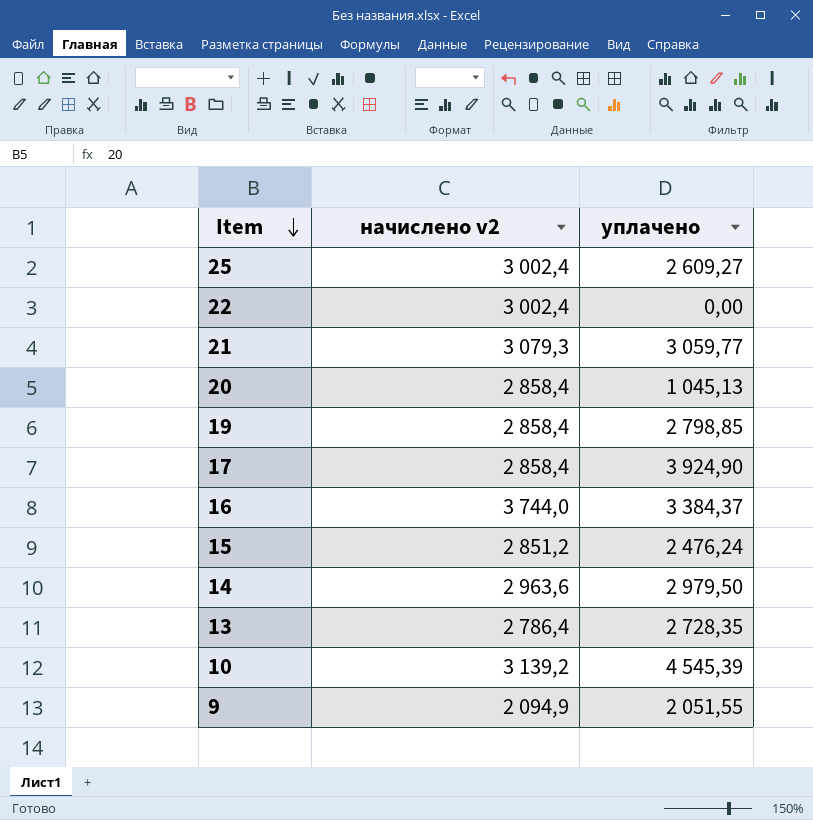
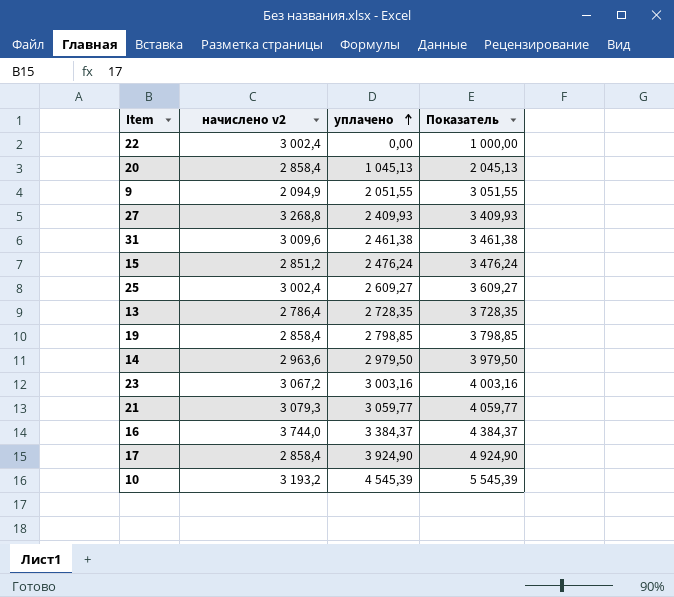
row order: Item descending -> уплачено ascending
column Показатель | formula: none -> [уплачено] + 1000
row 27: none -> 3 268,8 | 2 409,93 | 3 409,93
row 31: none -> 3 009,6 | 2 461,38 | 3 461,38
row 23: none -> 3 067,2 | 3 003,16 | 4 003,16
10 | начислено v2: 3 139,2 -> 3 193,2

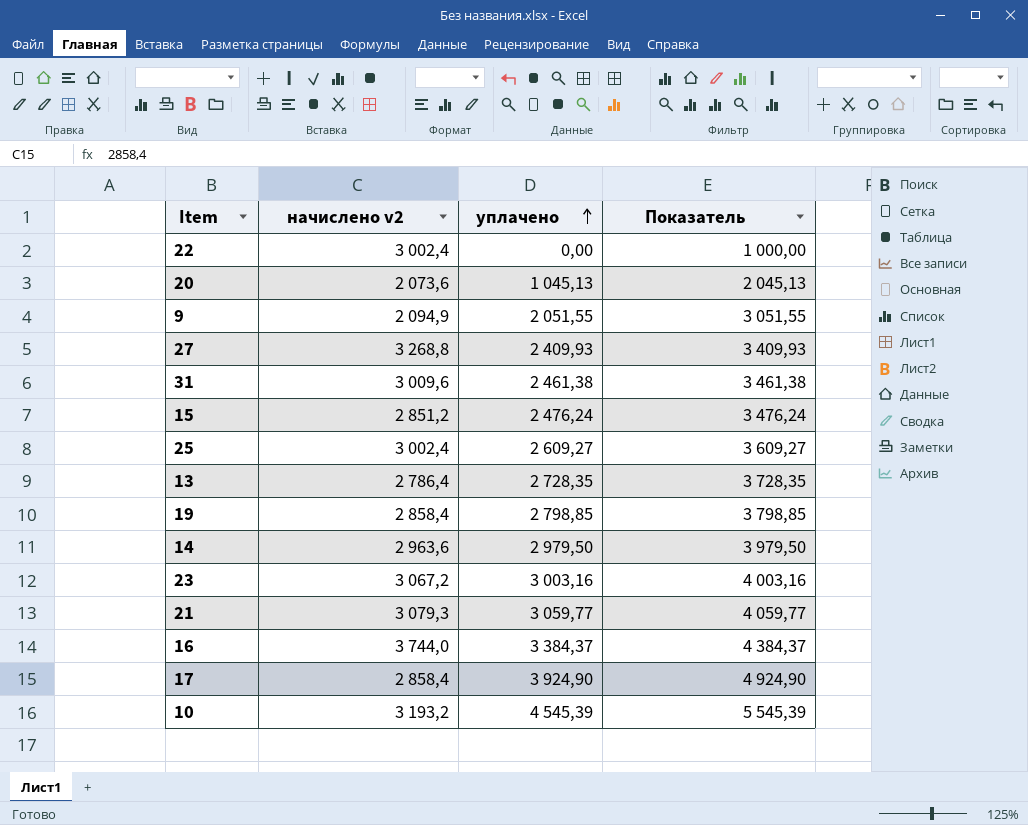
20 | начислено v2: 2 858,4 -> 2 073,6

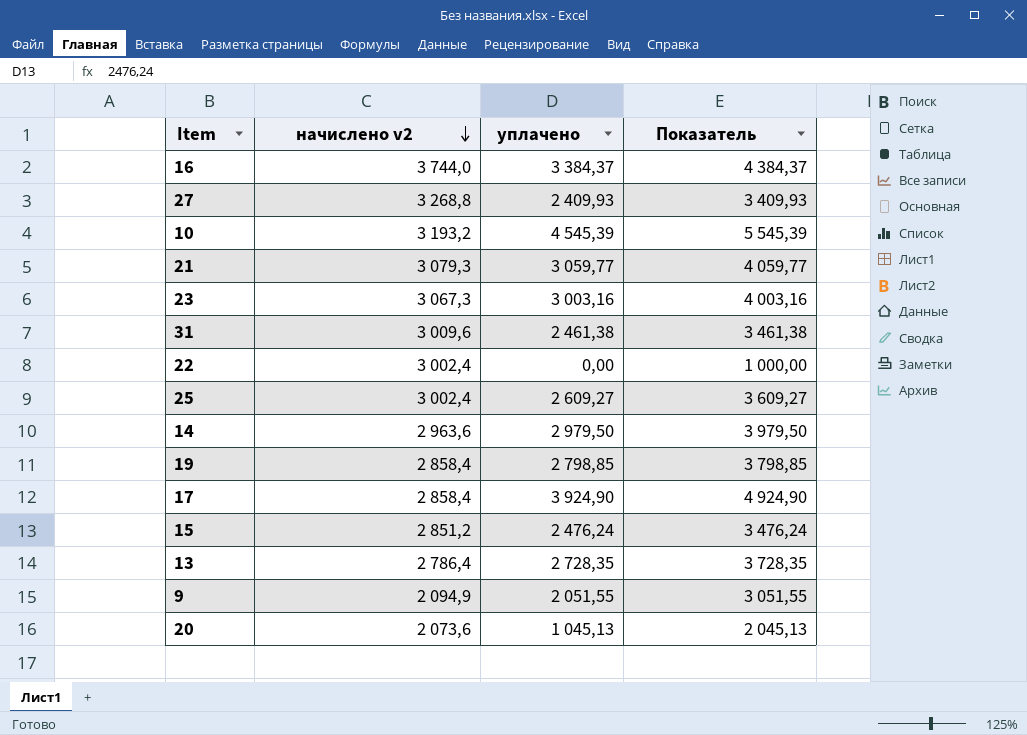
row order: уплачено ascending -> начислено v2 descending
23 | начислено v2: 3 067,2 -> 3 067,3

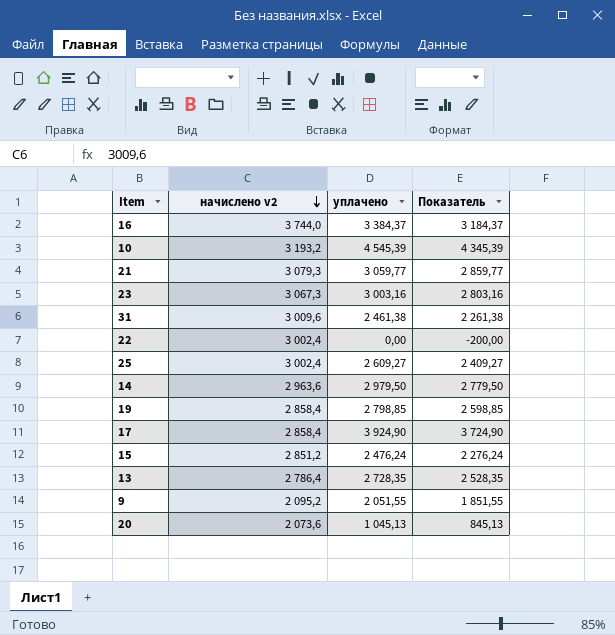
column Показатель | formula: [уплачено] + 1000 -> [уплачено] - 200
row 27: 3 268,8 | 2 409,93 | 3 409,93 -> none
9 | начислено v2: 2 094,9 -> 2 095,2

